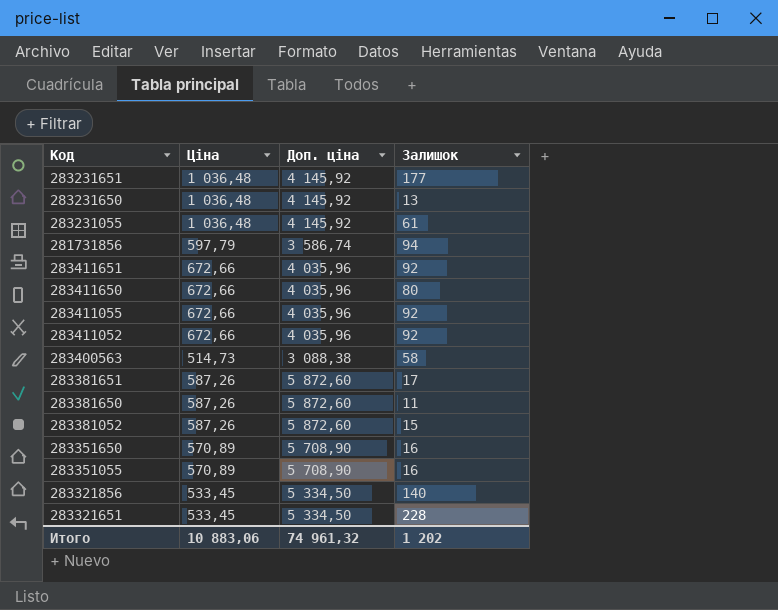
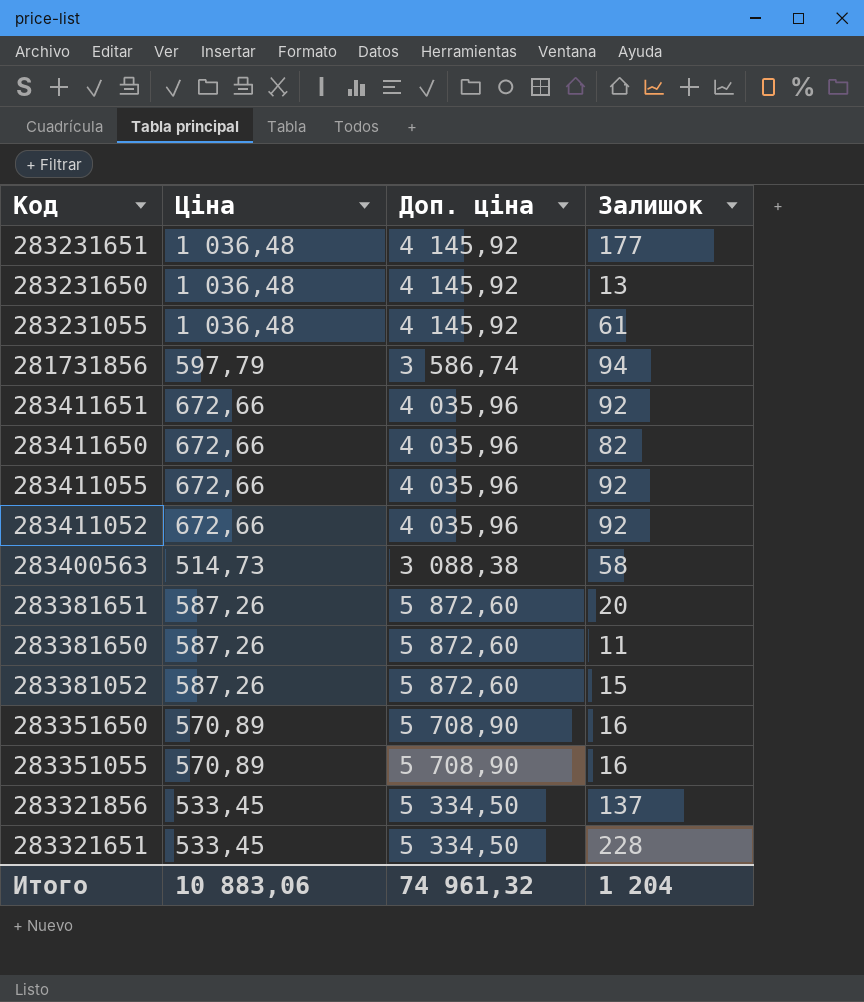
283411650 | Залишок: 80 -> 82
283381651 | Залишок: 17 -> 20
283321856 | Залишок: 140 -> 137
Итого | Залишок: 1 202 -> 1 204

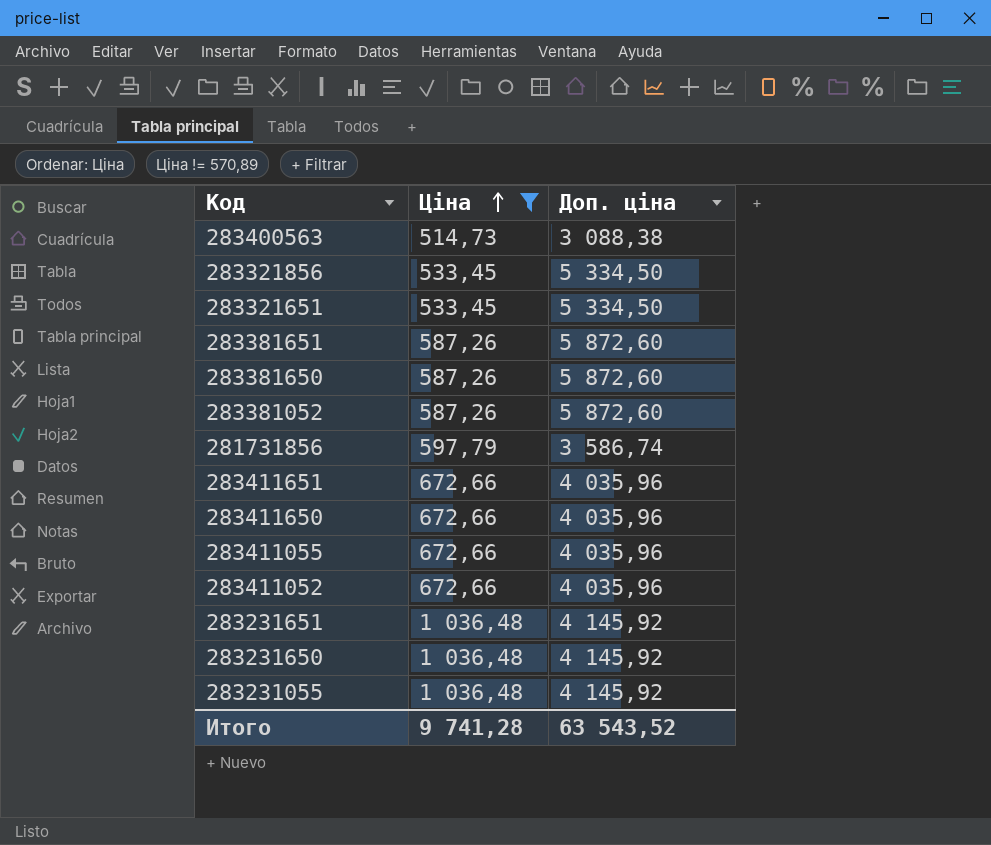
filter: none -> Ціна != 570,89
row order: none -> Ціна ascending
column Залишок | position: 4 -> none
Итого | Ціна: 10 883,06 -> 9 741,28
Итого | Доп. ціна: 74 961,32 -> 63 543,52

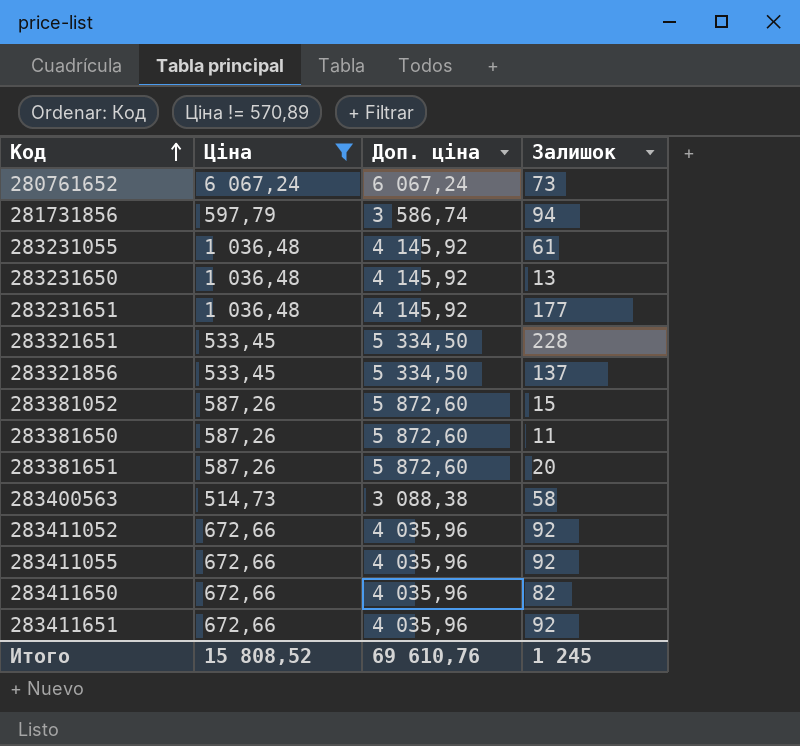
row order: Ціна ascending -> Код ascending
column Залишок | position: none -> 4
row 280761652: none -> 6 067,24 | 6 067,24 | 73
Итого | Ціна: 9 741,28 -> 15 808,52
Итого | Доп. ціна: 63 543,52 -> 69 610,76

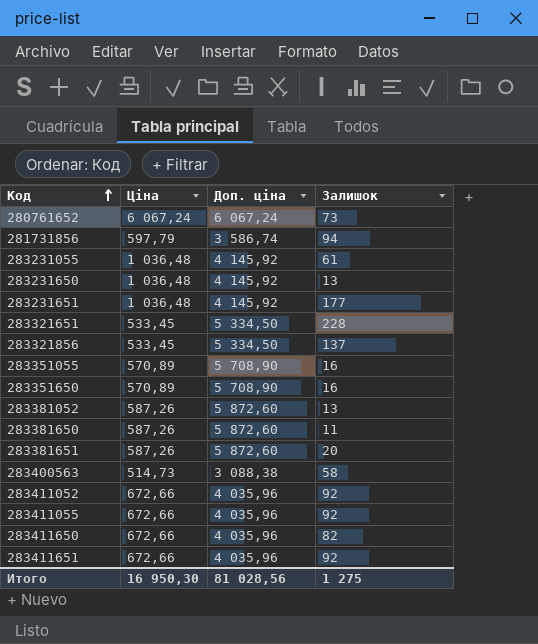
filter: Ціна != 570,89 -> none
283381052 | Залишок: 15 -> 13
Итого | Ціна: 15 808,52 -> 16 950,30
Итого | Доп. ціна: 69 610,76 -> 81 028,56
Итого | Залишок: 1 245 -> 1 275

